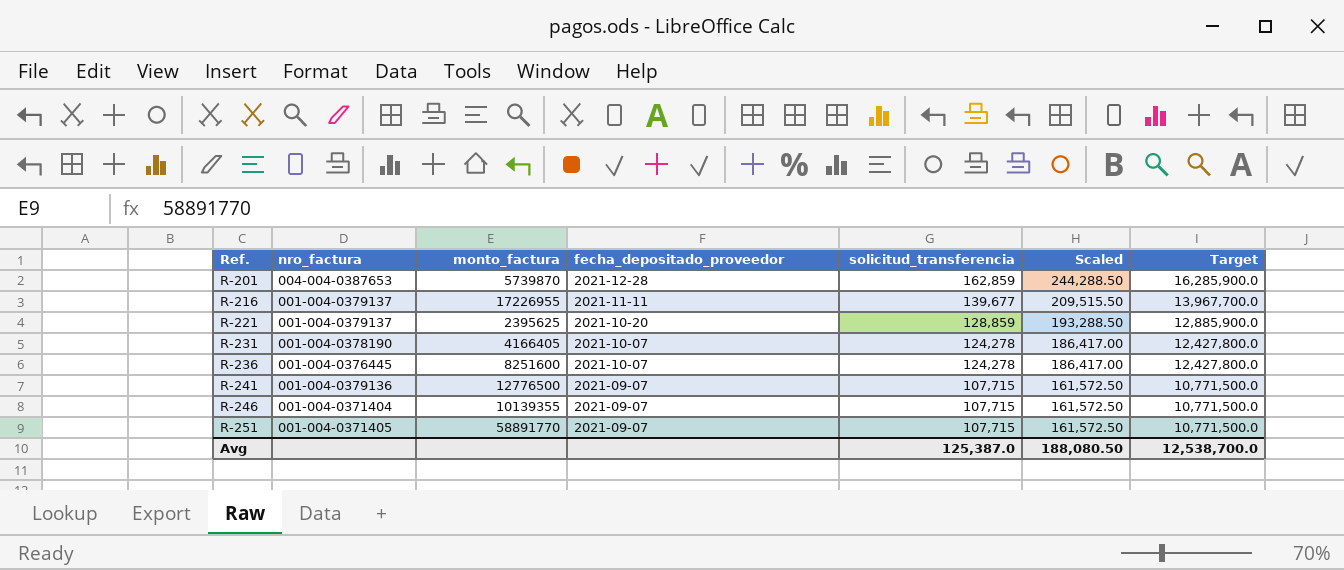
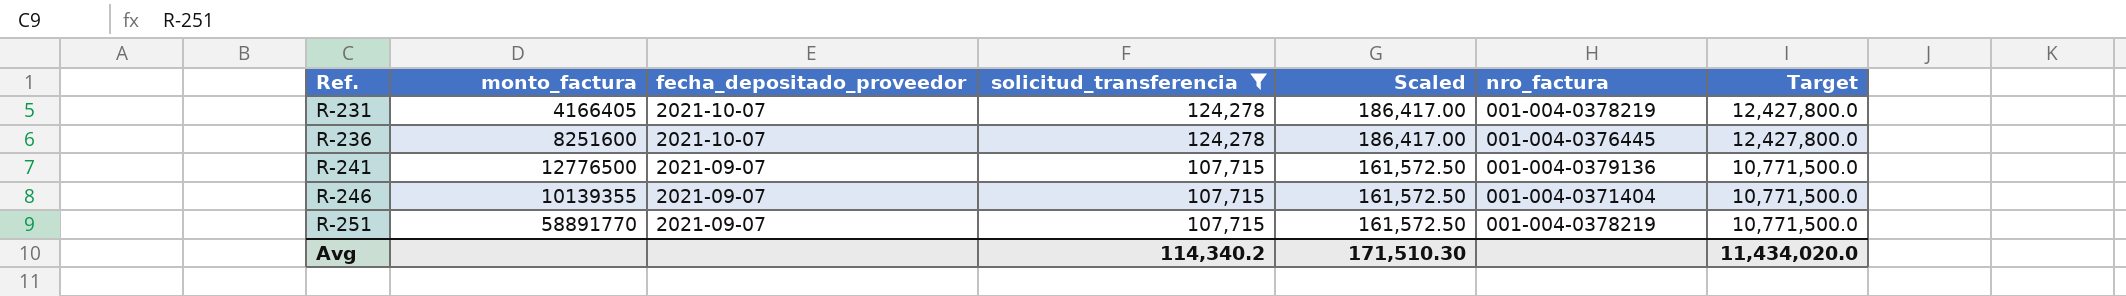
filter: none -> solicitud_transferencia <= 124,278
column nro_factura | position: 2 -> 6
R-231 | nro_factura: 001-004-0378190 -> 001-004-0378219
R-251 | nro_factura: 001-004-0371405 -> 001-004-0378219
Avg | solicitud_transferencia: 125,387.0 -> 114,340.2
Avg | Scaled: 188,080.50 -> 171,510.30
Avg | Target: 12,538,700.0 -> 11,434,020.0

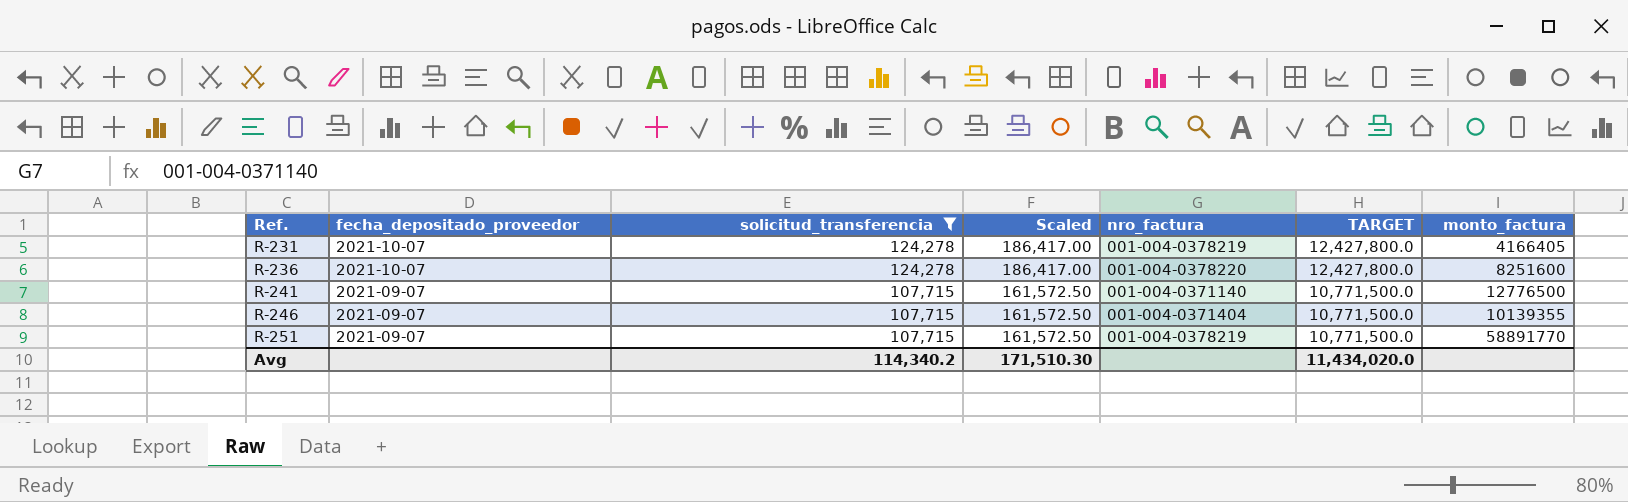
column name: Target -> TARGET
column monto_factura | position: 2 -> 7
R-236 | nro_factura: 001-004-0376445 -> 001-004-0378220
R-241 | nro_factura: 001-004-0379136 -> 001-004-0371140

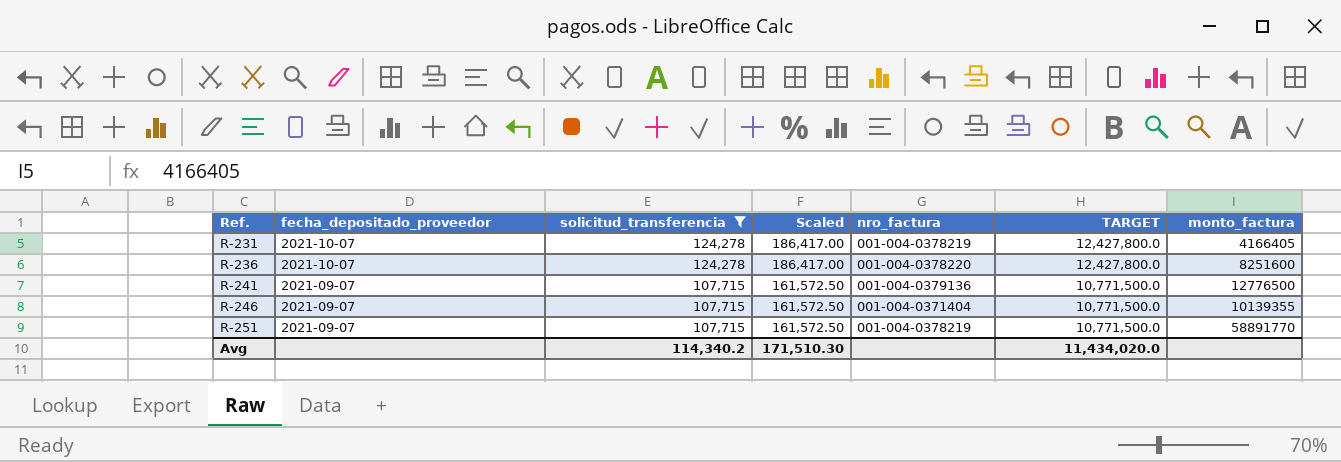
R-241 | nro_factura: 001-004-0371140 -> 001-004-0379136

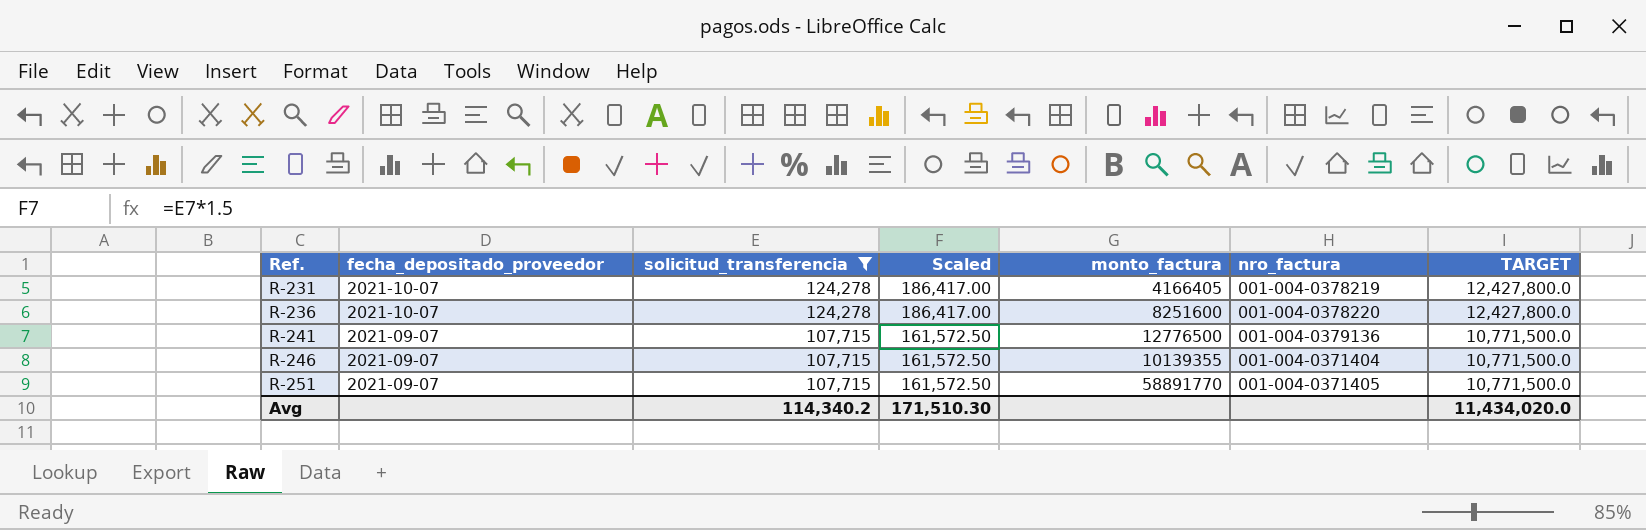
column monto_factura | position: 7 -> 5
R-251 | nro_factura: 001-004-0378219 -> 001-004-0371405

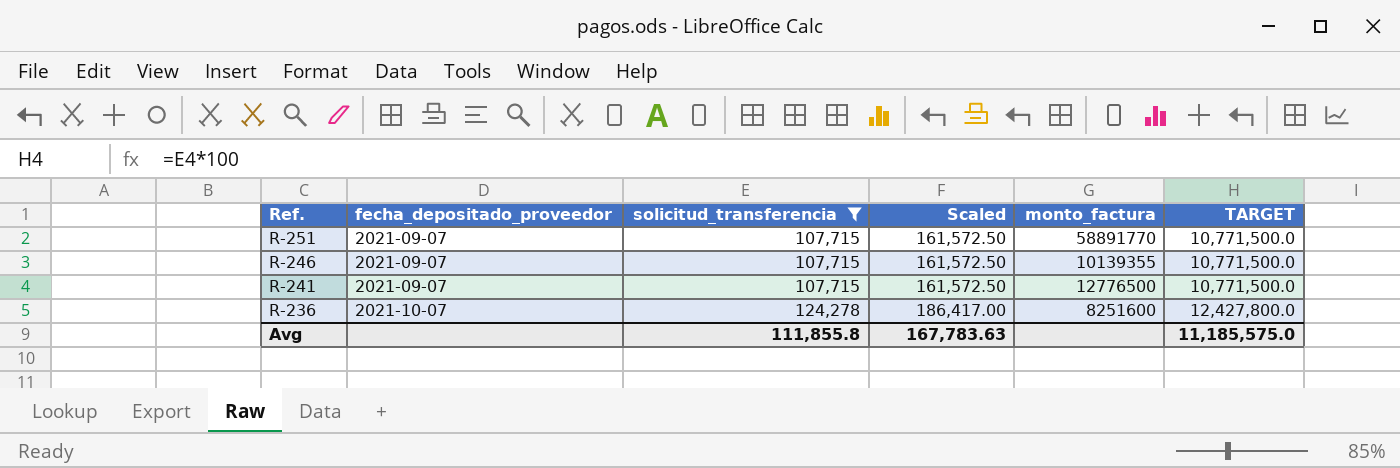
row order: Ref. ascending -> Ref. descending
column nro_factura | position: 6 -> none
row R-231: 2021-10-07 | 124,278 | 186,417.00 | 4166405 | 001-004-0378219 | 12,427,800.0 -> none
Avg | solicitud_transferencia: 114,340.2 -> 111,855.8
Avg | Scaled: 171,510.30 -> 167,783.63
Avg | TARGET: 11,434,020.0 -> 11,185,575.0

